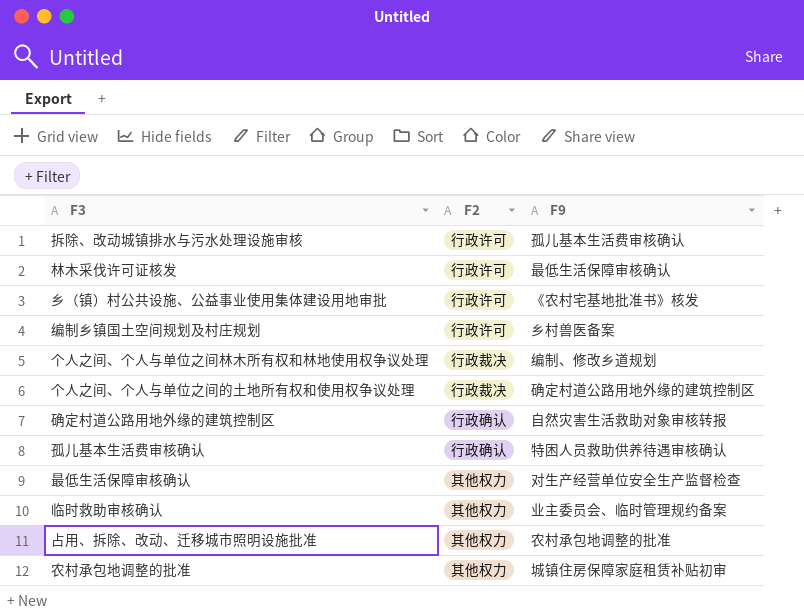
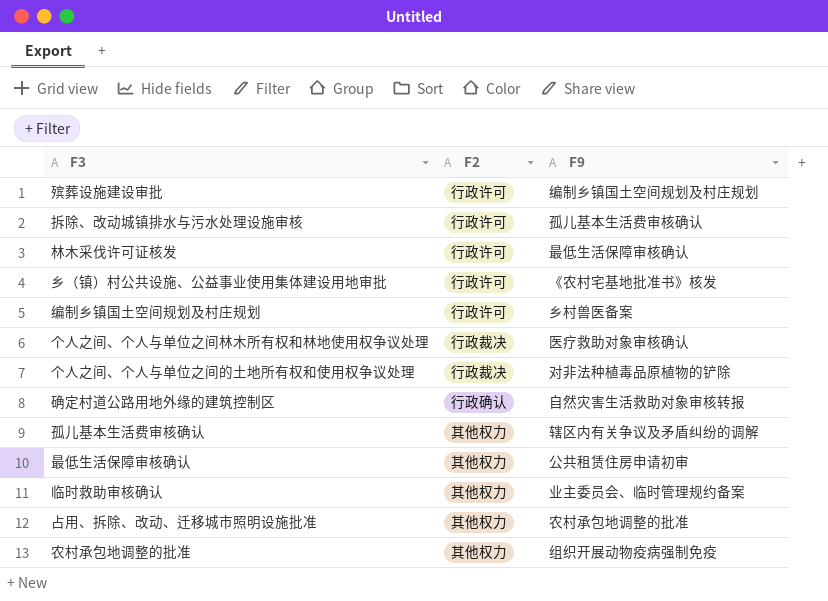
row 殡葬设施建设审批: none -> 行政许可 | 编制乡镇国土空间规划及村庄规划
个人之间、个人与单位之间林木所有权和林地使用权争议处理 | F9: 编制、修改乡道规划 -> 医疗救助对象审核确认
个人之间、个人与单位之间的土地所有权和使用权争议处理 | F9: 确定村道公路用地外缘的建筑控制区 -> 对非法种植毒品原植物的铲除
孤儿基本生活费审核确认 | F2: 行政确认 -> 其他权力
孤儿基本生活费审核确认 | F9: 特困人员救助供养待遇审核确认 -> 辖区内有关争议及矛盾纠纷的调解
最低生活保障审核确认 | F9: 对生产经营单位安全生产监督检查 -> 公共租赁住房申请初审
农村承包地调整的批准 | F9: 城镇住房保障家庭租赁补贴初审 -> 组织开展动物疫病强制免疫

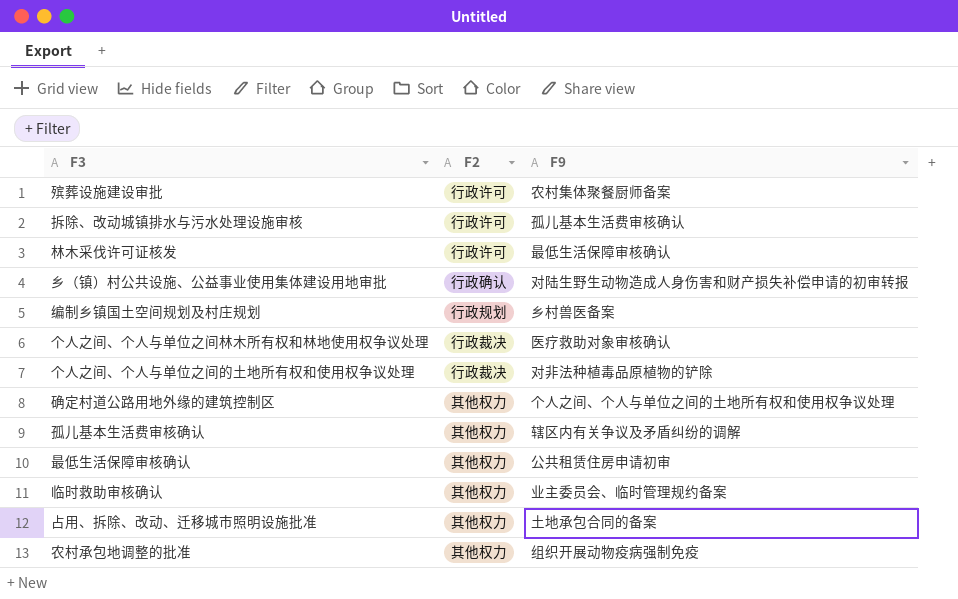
殡葬设施建设审批 | F9: 编制乡镇国土空间规划及村庄规划 -> 农村集体聚餐厨师备案
乡（镇）村公共设施、公益事业使用集体建设用地审批 | F2: 行政许可 -> 行政确认
乡（镇）村公共设施、公益事业使用集体建设用地审批 | F9: 《农村宅基地批准书》核发 -> 对陆生野生动物造成人身伤害和财产损失补偿申请的初审转报
编制乡镇国土空间规划及村庄规划 | F2: 行政许可 -> 行政规划
确定村道公路用地外缘的建筑控制区 | F2: 行政确认 -> 其他权力
确定村道公路用地外缘的建筑控制区 | F9: 自然灾害生活救助对象审核转报 -> 个人之间、个人与单位之间的土地所有权和使用权争议处理
占用、拆除、改动、迁移城市照明设施批准 | F9: 农村承包地调整的批准 -> 土地承包合同的备案

